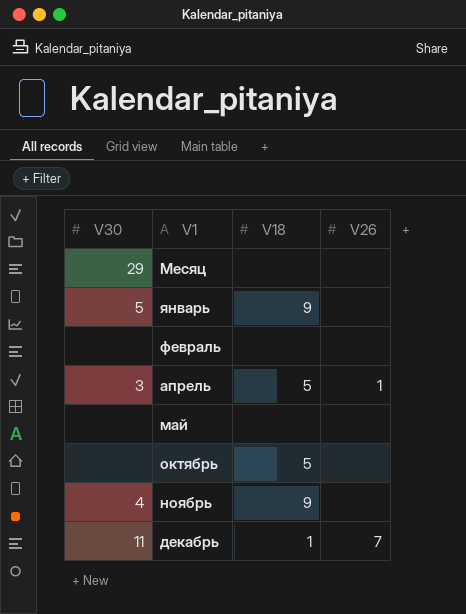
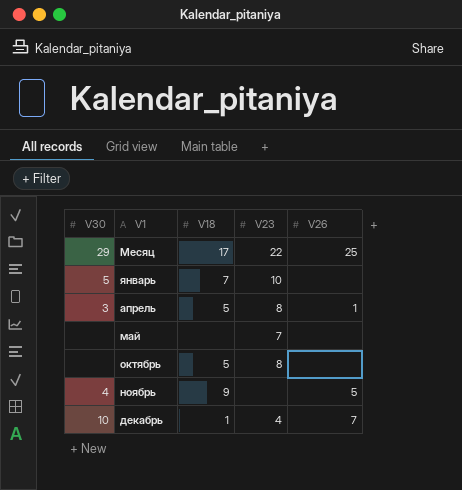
column V23 | position: none -> 4
row февраль: none | none | none -> none
Месяц | V18: none -> 17
Месяц | V26: none -> 25
январь | V18: 9 -> 7
ноябрь | V26: none -> 5
декабрь | V30: 11 -> 10

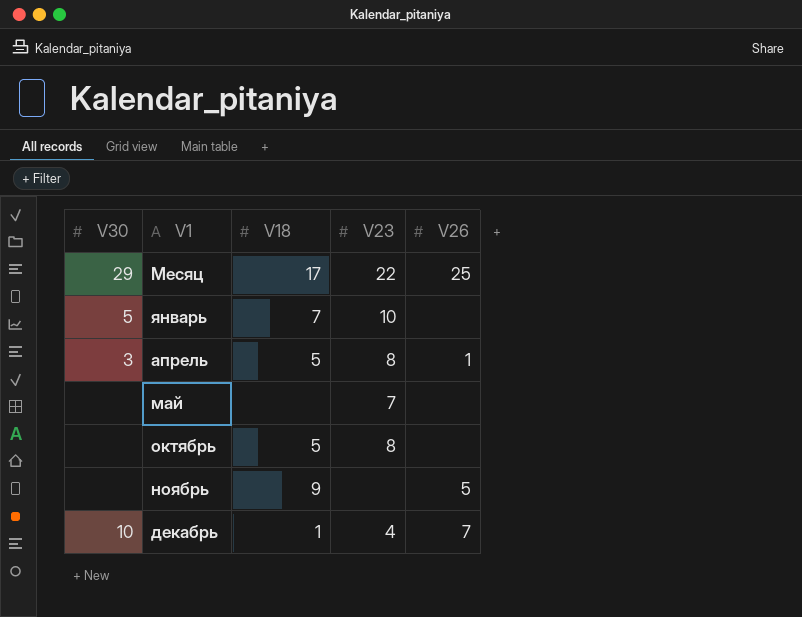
ноябрь | V30: 4 -> none

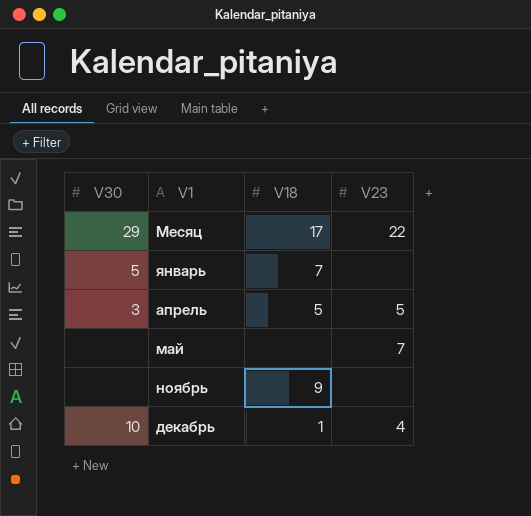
column V26 | position: 5 -> none
row октябрь: none | 5 | 8 | none -> none
январь | V23: 10 -> none
апрель | V23: 8 -> 5

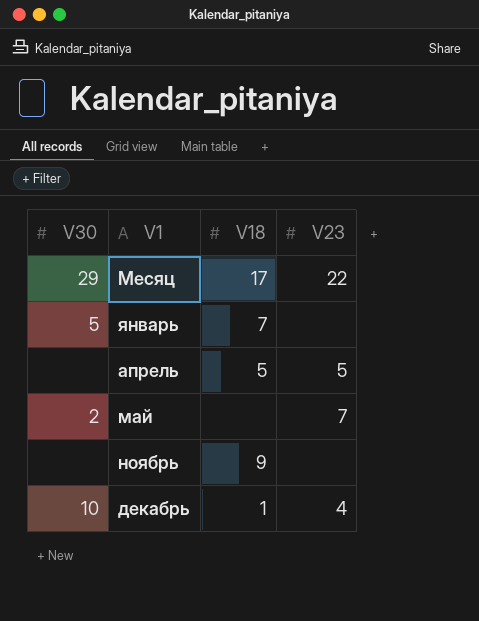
апрель | V30: 3 -> none
май | V30: none -> 2

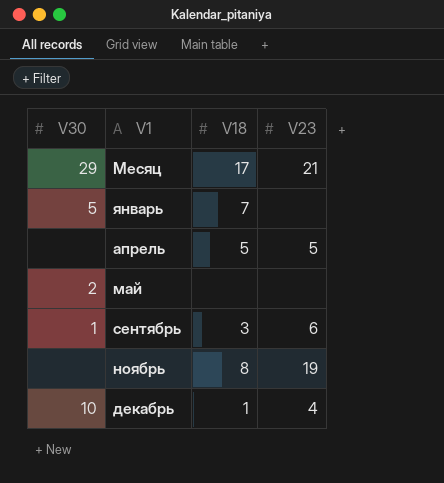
Месяц | V23: 22 -> 21
май | V23: 7 -> none
row сентябрь: none -> 1 | 3 | 6
ноябрь | V18: 9 -> 8
ноябрь | V23: none -> 19

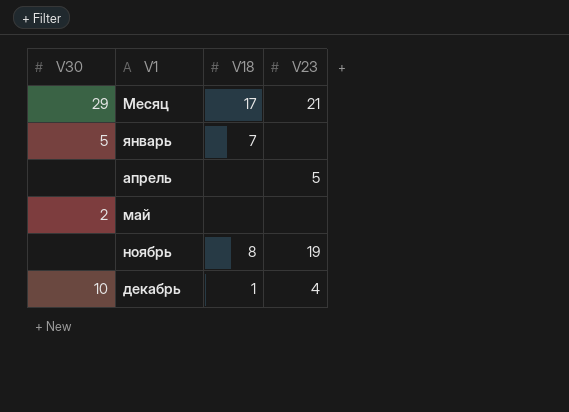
row сентябрь: 1 | 3 | 6 -> none
апрель | V18: 5 -> none

